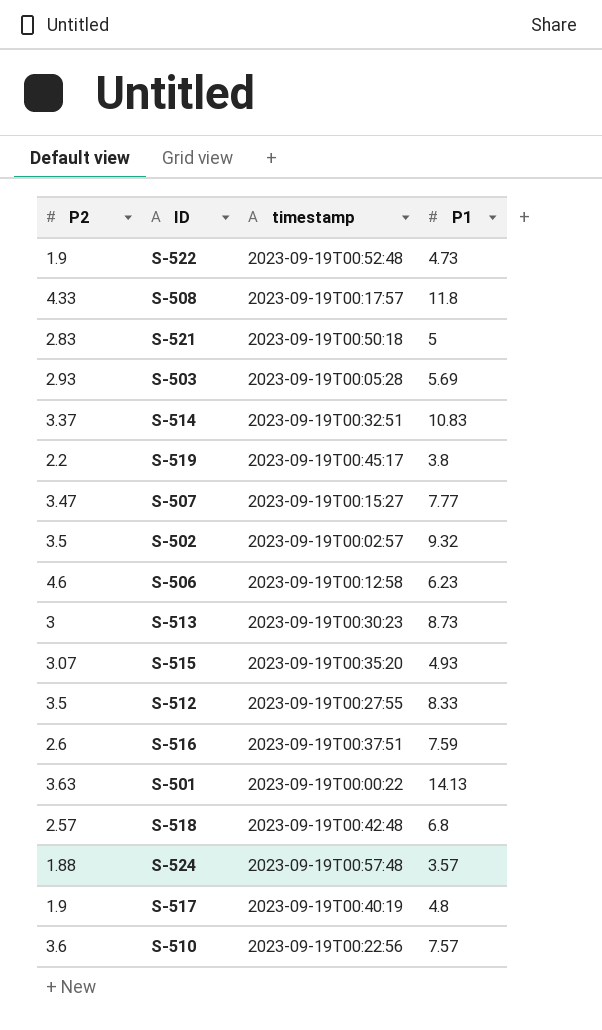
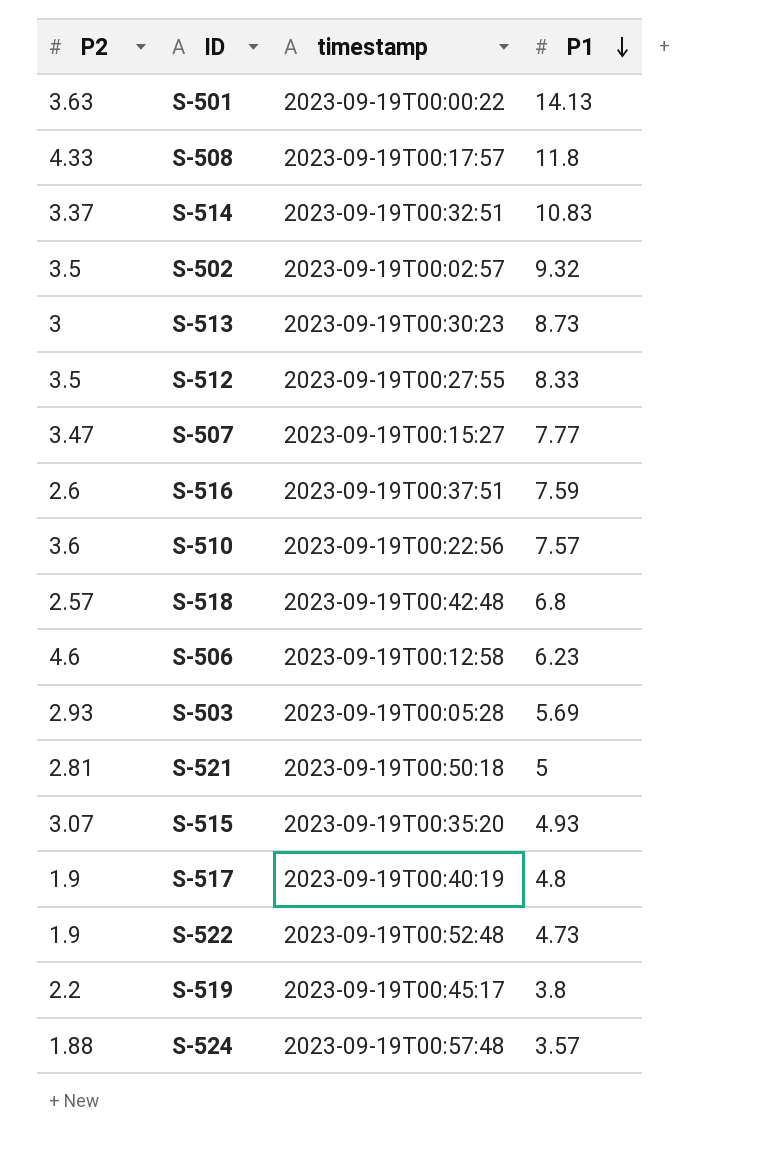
row order: none -> P1 descending
S-521 | P2: 2.83 -> 2.81

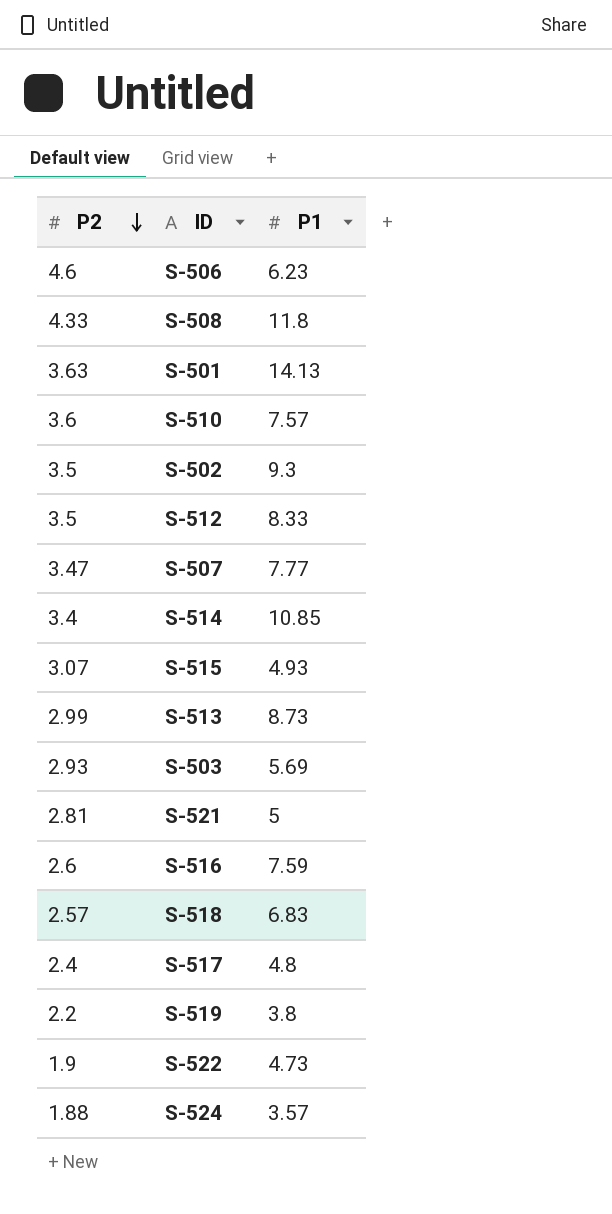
row order: P1 descending -> P2 descending
column timestamp | position: 3 -> none
S-502 | P1: 9.32 -> 9.3
S-514 | P2: 3.37 -> 3.4
S-514 | P1: 10.83 -> 10.85
S-513 | P2: 3 -> 2.99
S-518 | P1: 6.8 -> 6.83
S-517 | P2: 1.9 -> 2.4

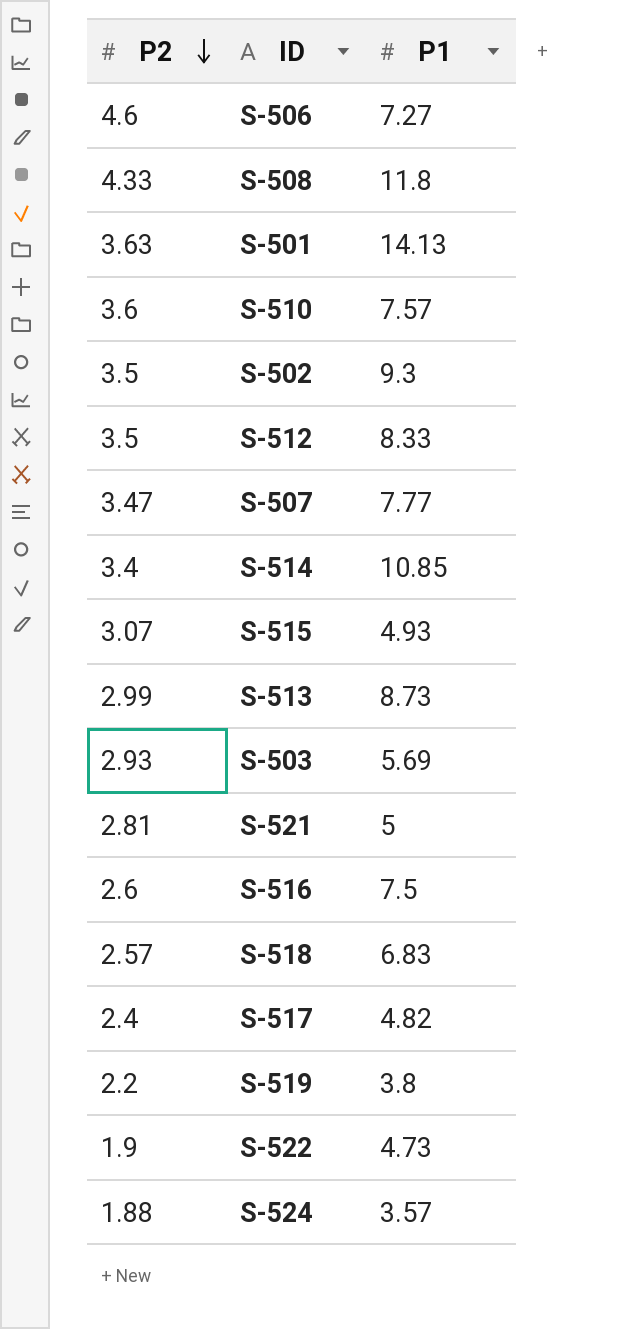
S-506 | P1: 6.23 -> 7.27
S-516 | P1: 7.59 -> 7.5
S-517 | P1: 4.8 -> 4.82

